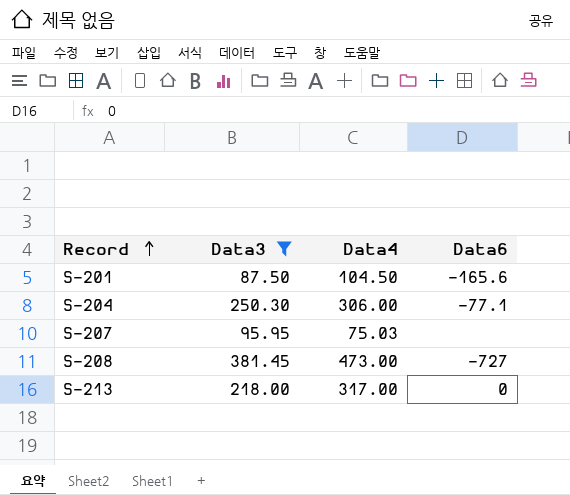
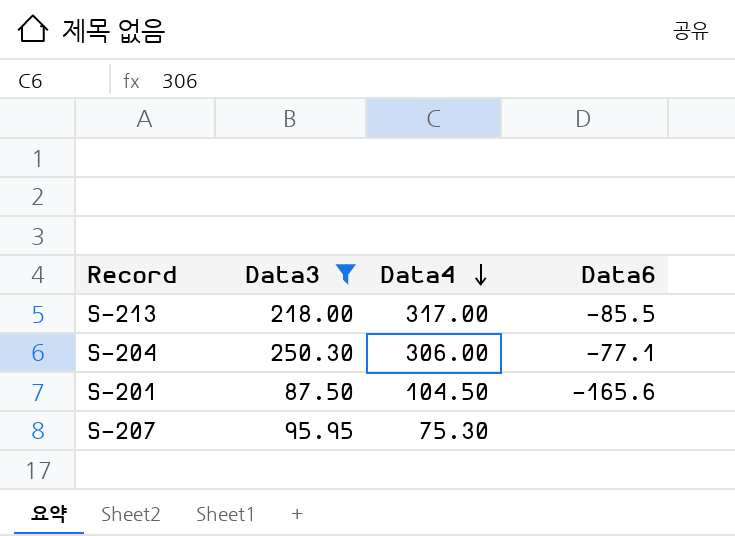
row order: Record ascending -> Data4 descending
row S-208: 381.45 | 473.00 | -727 -> none
S-213 | Data6: 0 -> -85.5
S-207 | Data4: 75.03 -> 75.30

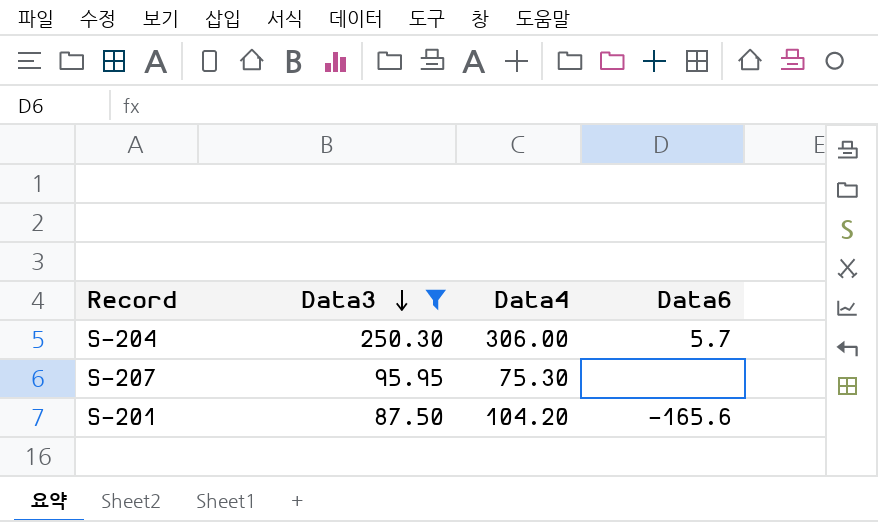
row order: Data4 descending -> Data3 descending
row S-213: 218.00 | 317.00 | -85.5 -> none
S-204 | Data6: -77.1 -> 5.7
S-201 | Data4: 104.50 -> 104.20

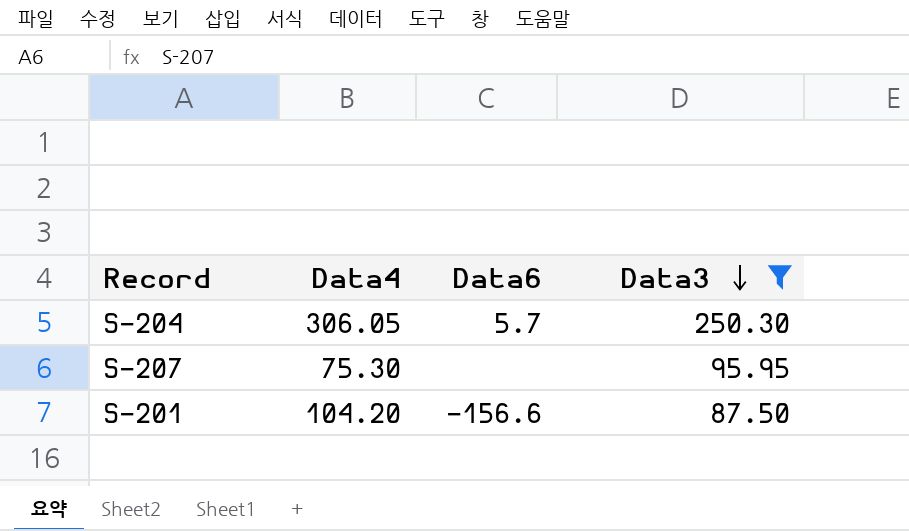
column Data3 | position: 2 -> 4
S-204 | Data4: 306.00 -> 306.05
S-201 | Data6: -165.6 -> -156.6

